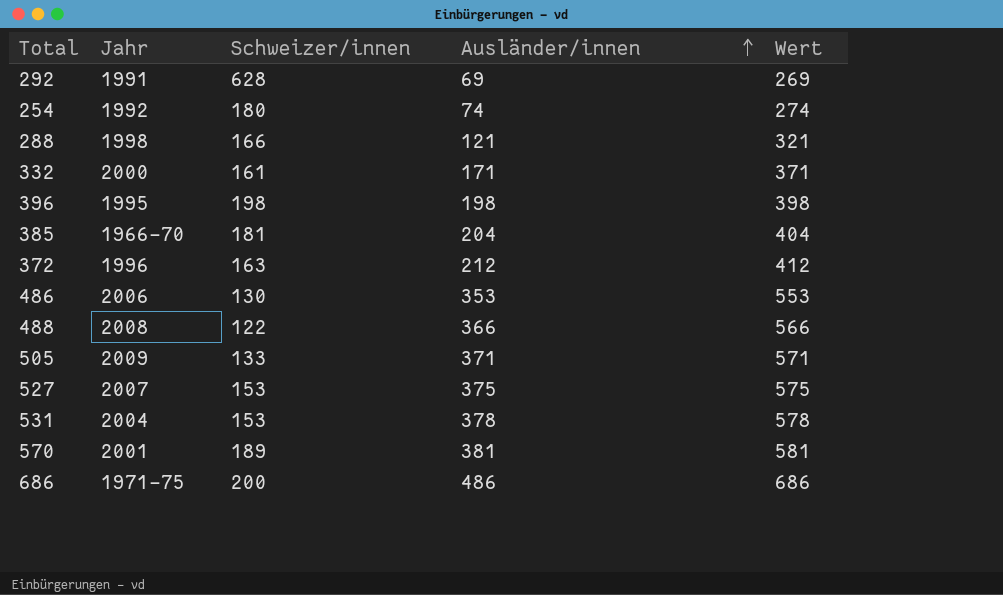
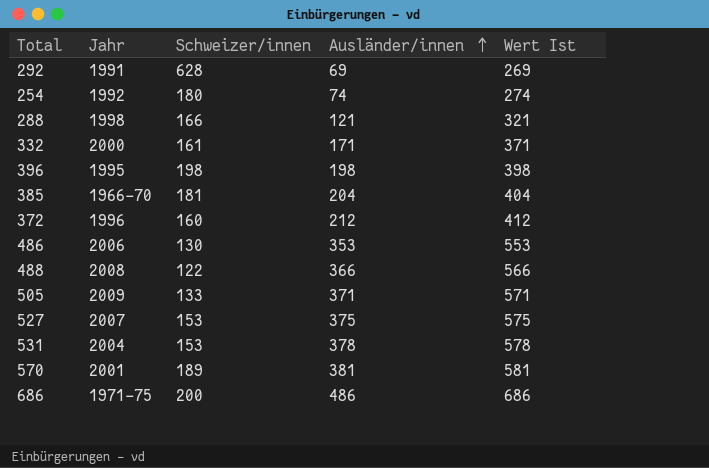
column name: Wert -> Wert Ist
372 | Schweizer/innen: 163 -> 160

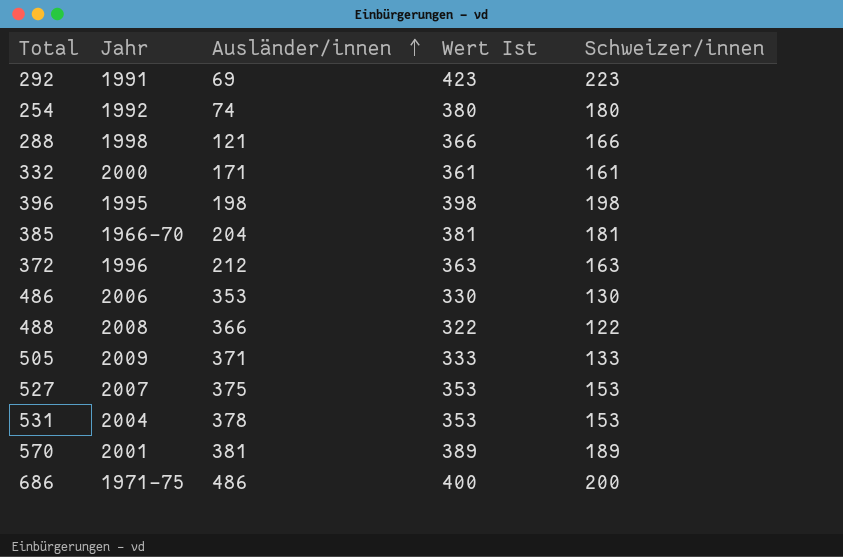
column Wert Ist | formula: [Ausländer/innen] + 200 -> [Schweizer/innen] + 200
column Schweizer/innen | position: 3 -> 5
292 | Schweizer/innen: 628 -> 223
372 | Schweizer/innen: 160 -> 163

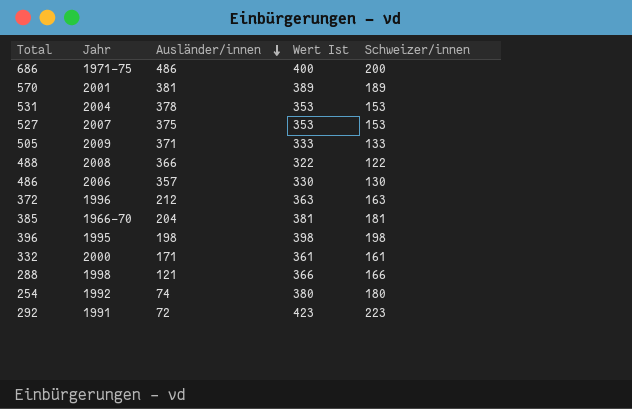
row order: Ausländer/innen ascending -> Ausländer/innen descending
486 | Ausländer/innen: 353 -> 357
292 | Ausländer/innen: 69 -> 72

